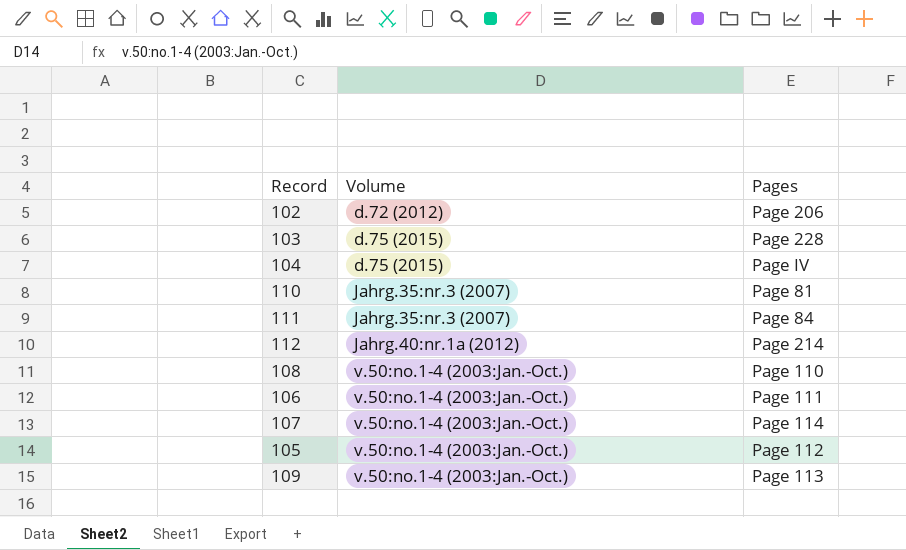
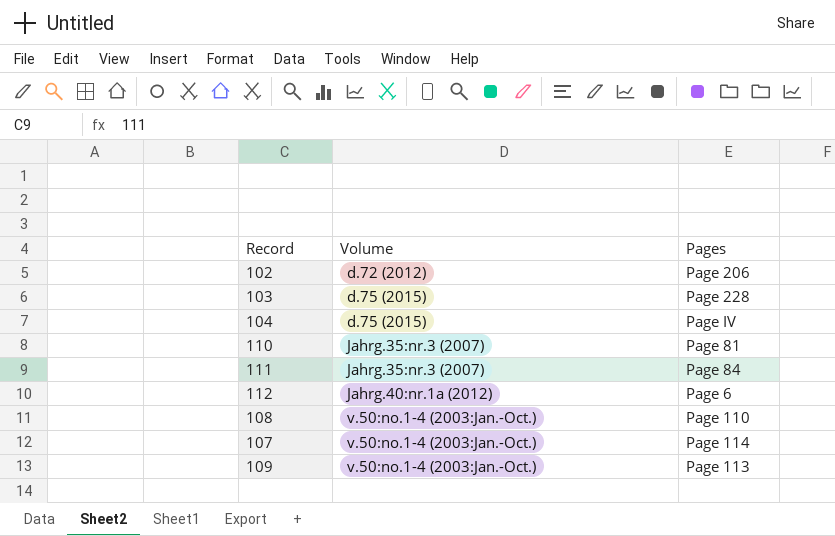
row 106: v.50:no.1-4 (2003:Jan.-Oct.) | Page 111 -> none
row 105: v.50:no.1-4 (2003:Jan.-Oct.) | Page 112 -> none
112 | Pages: Page 214 -> Page 6

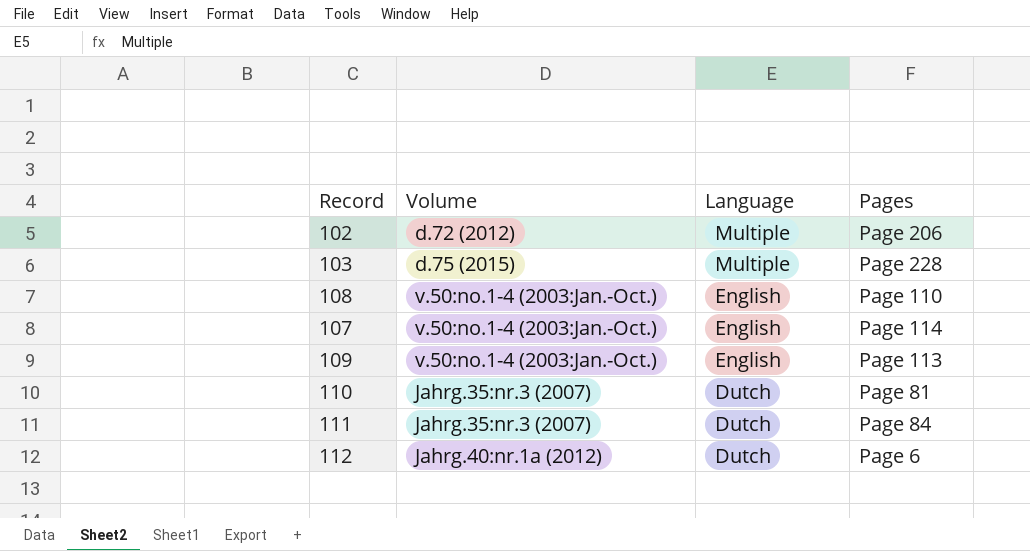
row order: Volume ascending -> Language descending
column Language | position: none -> 3
row 104: d.75 (2015) | Page IV -> none

